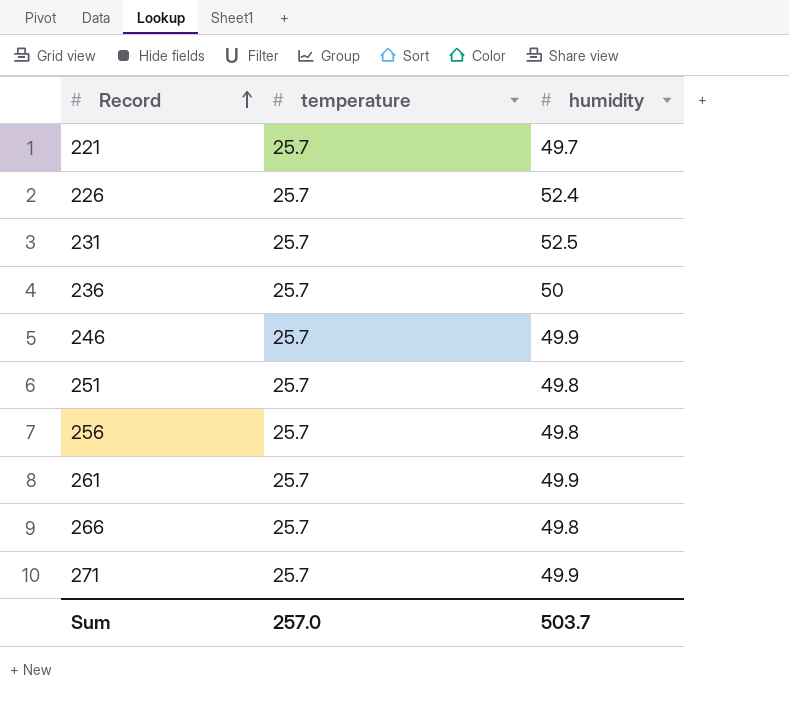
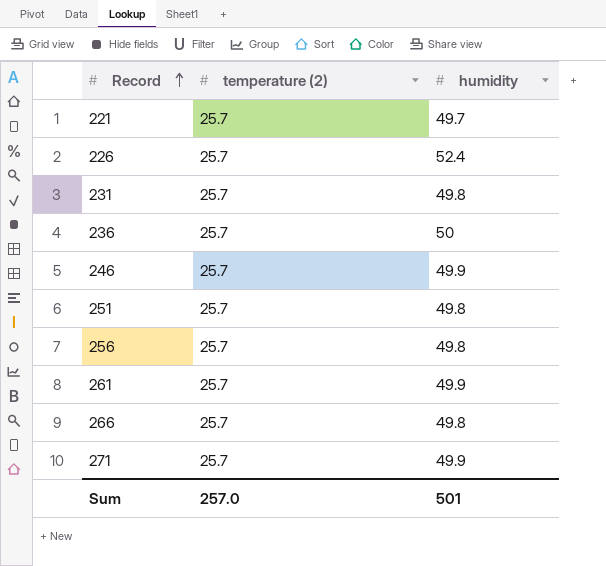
column name: temperature -> temperature (2)
231 | humidity: 52.5 -> 49.8
Sum | humidity: 503.7 -> 501

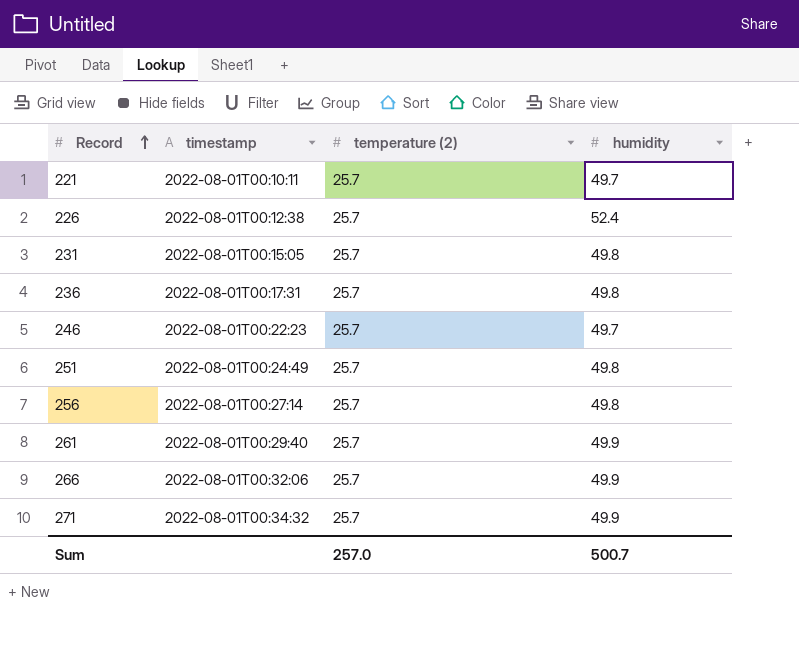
column timestamp | position: none -> 2
236 | humidity: 50 -> 49.8
246 | humidity: 49.9 -> 49.7
266 | humidity: 49.8 -> 49.9
Sum | humidity: 501 -> 500.7

